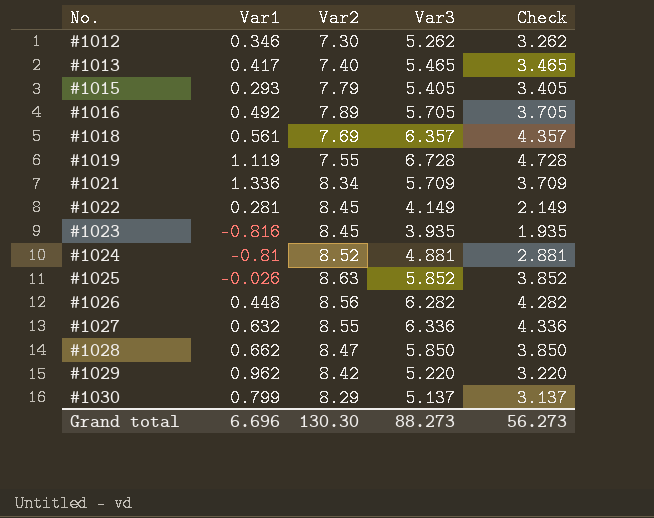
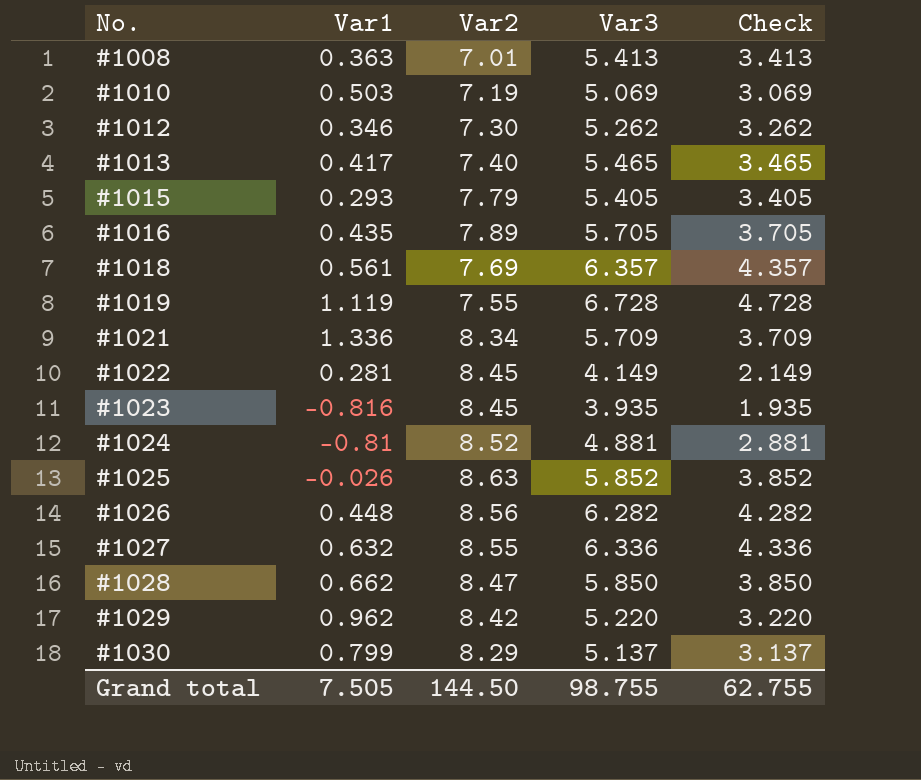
row #1008: none -> 0.363 | 7.01 | 5.413 | 3.413
row #1010: none -> 0.503 | 7.19 | 5.069 | 3.069
#1016 | Var1: 0.492 -> 0.435
Grand total | Var1: 6.696 -> 7.505
Grand total | Var2: 130.30 -> 144.50
Grand total | Var3: 88.273 -> 98.755
Grand total | Check: 56.273 -> 62.755

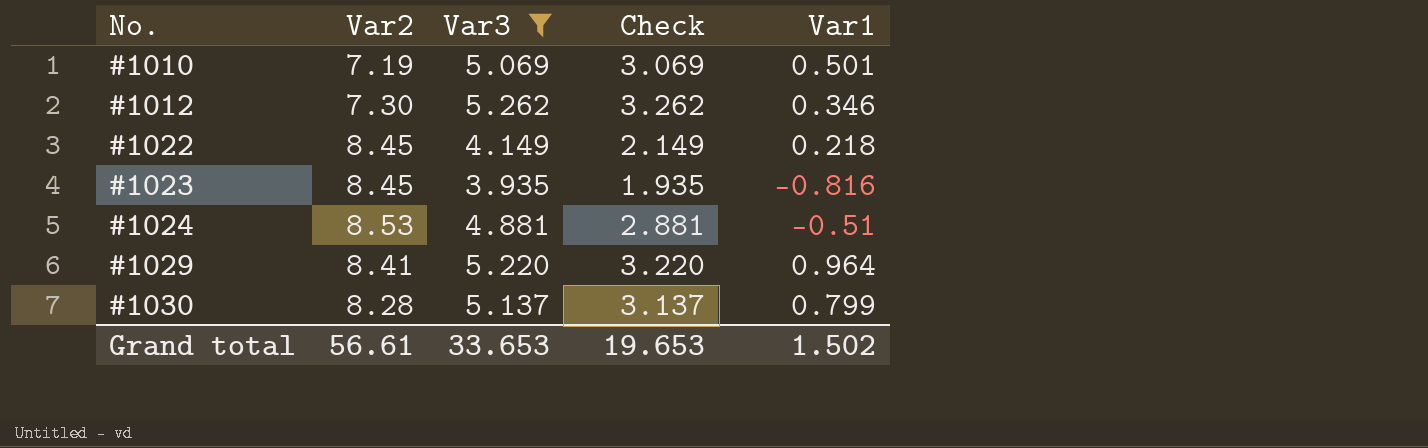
filter: none -> Var3 <= 5.262
column Var1 | position: 2 -> 5
#1010 | Var1: 0.503 -> 0.501
#1022 | Var1: 0.281 -> 0.218
#1024 | Var2: 8.52 -> 8.53
#1024 | Var1: -0.81 -> -0.51
#1029 | Var2: 8.42 -> 8.41
#1029 | Var1: 0.962 -> 0.964
#1030 | Var2: 8.29 -> 8.28
Grand total | Var2: 144.50 -> 56.61
Grand total | Var3: 98.755 -> 33.653
Grand total | Check: 62.755 -> 19.653
Grand total | Var1: 7.505 -> 1.502

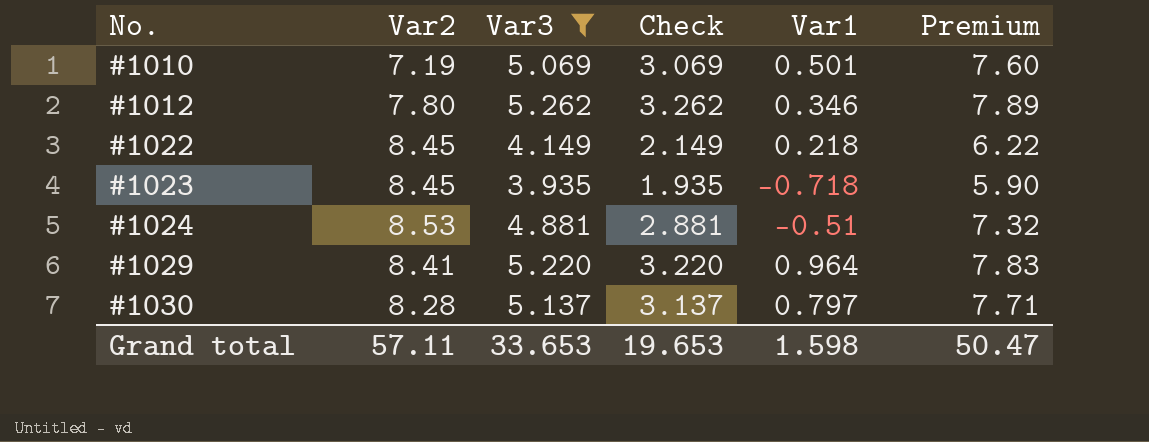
column Premium | formula: none -> [Var3] * 1.5
#1012 | Var2: 7.30 -> 7.80
#1023 | Var1: -0.816 -> -0.718
#1030 | Var1: 0.799 -> 0.797
Grand total | Var2: 56.61 -> 57.11
Grand total | Var1: 1.502 -> 1.598

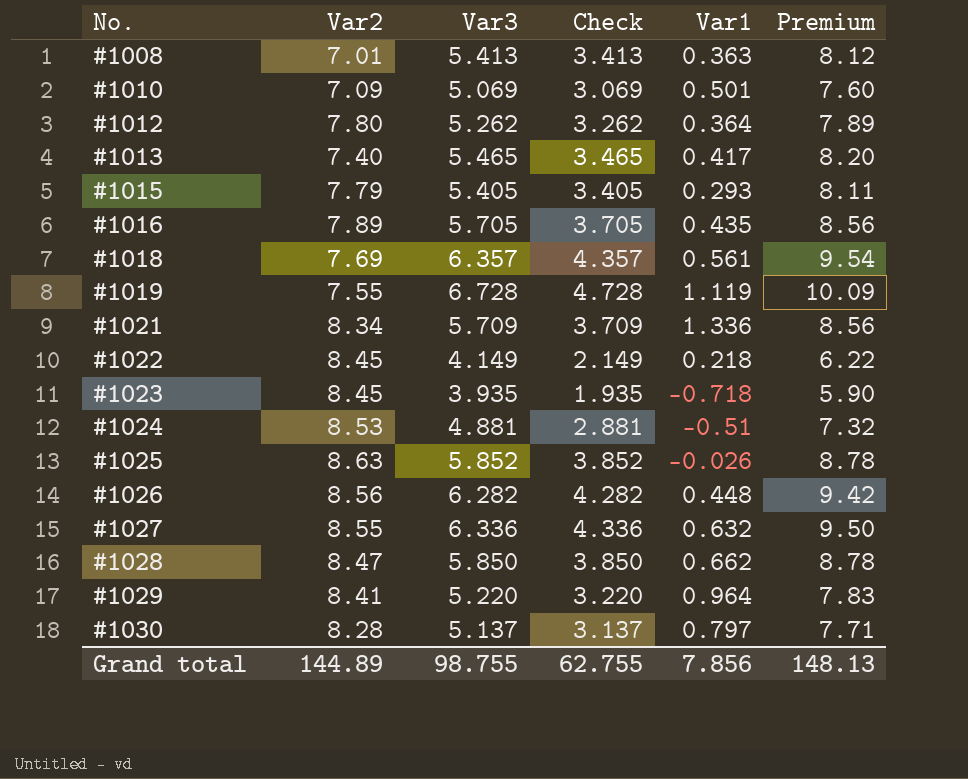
filter: Var3 <= 5.262 -> none
#1010 | Var2: 7.19 -> 7.09
#1012 | Var1: 0.346 -> 0.364
Grand total | Var2: 57.11 -> 144.89
Grand total | Var3: 33.653 -> 98.755
Grand total | Check: 19.653 -> 62.755
Grand total | Var1: 1.598 -> 7.856
Grand total | Premium: 50.47 -> 148.13

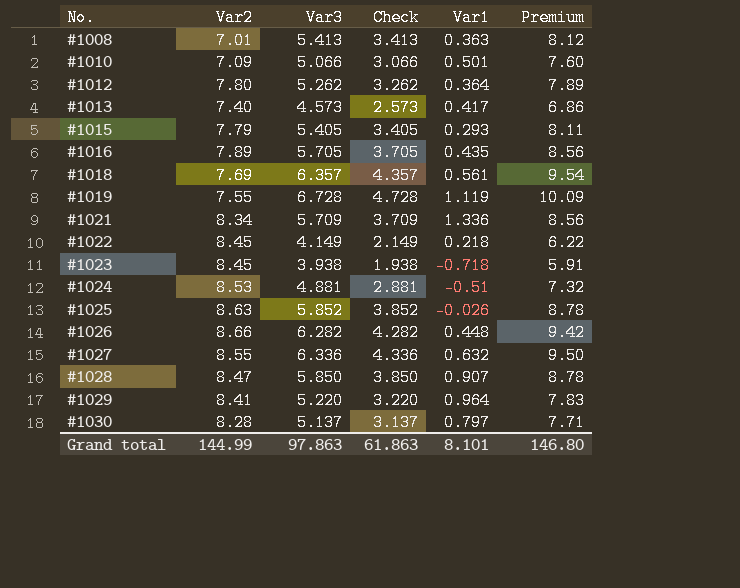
#1010 | Var3: 5.069 -> 5.066
#1010 | Check: 3.069 -> 3.066
#1013 | Var3: 5.465 -> 4.573
#1013 | Check: 3.465 -> 2.573
#1013 | Premium: 8.20 -> 6.86
#1023 | Var3: 3.935 -> 3.938
#1023 | Check: 1.935 -> 1.938
#1023 | Premium: 5.90 -> 5.91
#1026 | Var2: 8.56 -> 8.66
#1028 | Var1: 0.662 -> 0.907
Grand total | Var2: 144.89 -> 144.99
Grand total | Var3: 98.755 -> 97.863
Grand total | Check: 62.755 -> 61.863
Grand total | Var1: 7.856 -> 8.101
Grand total | Premium: 148.13 -> 146.80

